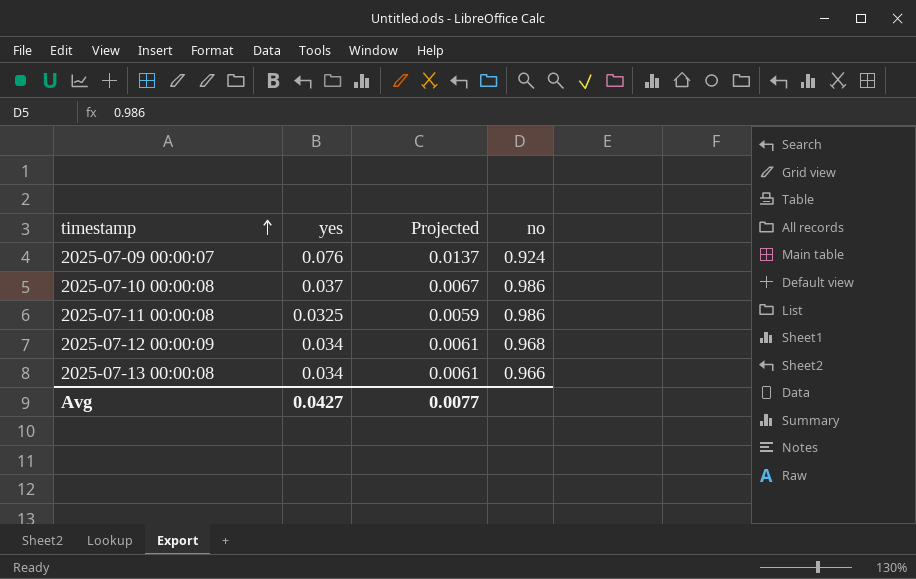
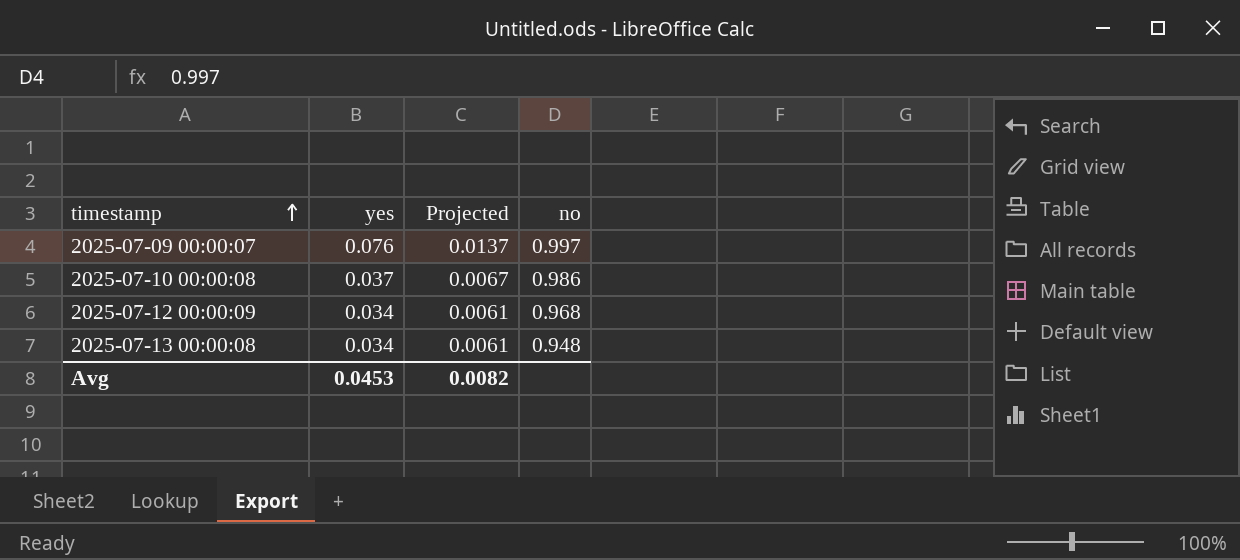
row 2025-07-11 00:00:08: 0.0325 | 0.0059 | 0.986 -> none
2025-07-09 00:00:07 | no: 0.924 -> 0.997
2025-07-13 00:00:08 | no: 0.966 -> 0.948
Avg | yes: 0.0427 -> 0.0453
Avg | Projected: 0.0077 -> 0.0082

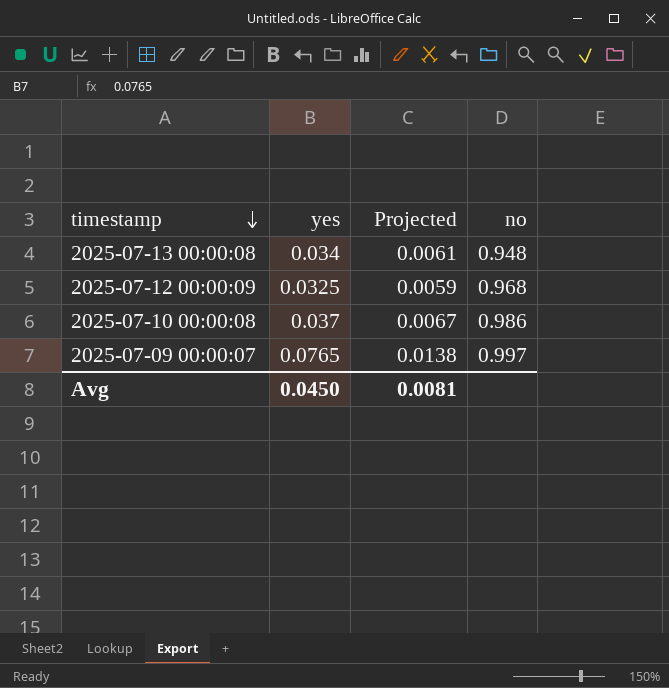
row order: timestamp ascending -> timestamp descending
2025-07-12 00:00:09 | yes: 0.034 -> 0.0325
2025-07-12 00:00:09 | Projected: 0.0061 -> 0.0059
2025-07-09 00:00:07 | yes: 0.076 -> 0.0765
2025-07-09 00:00:07 | Projected: 0.0137 -> 0.0138
Avg | yes: 0.0453 -> 0.0450
Avg | Projected: 0.0082 -> 0.0081

